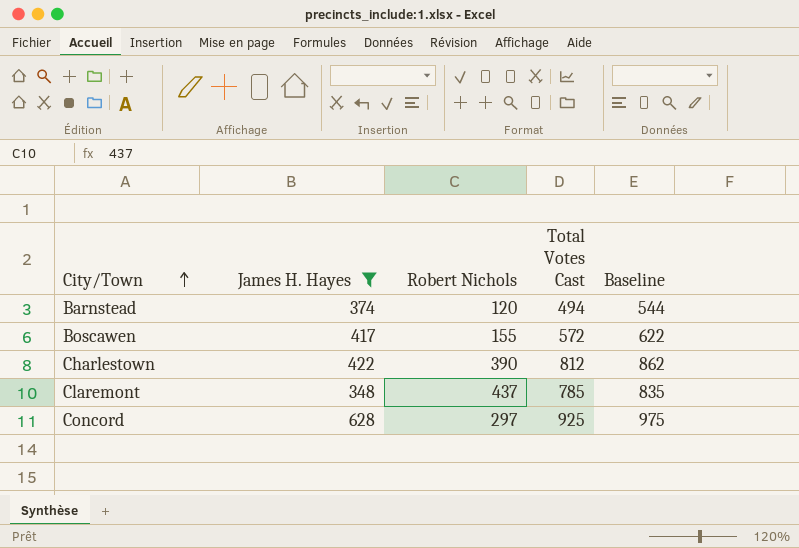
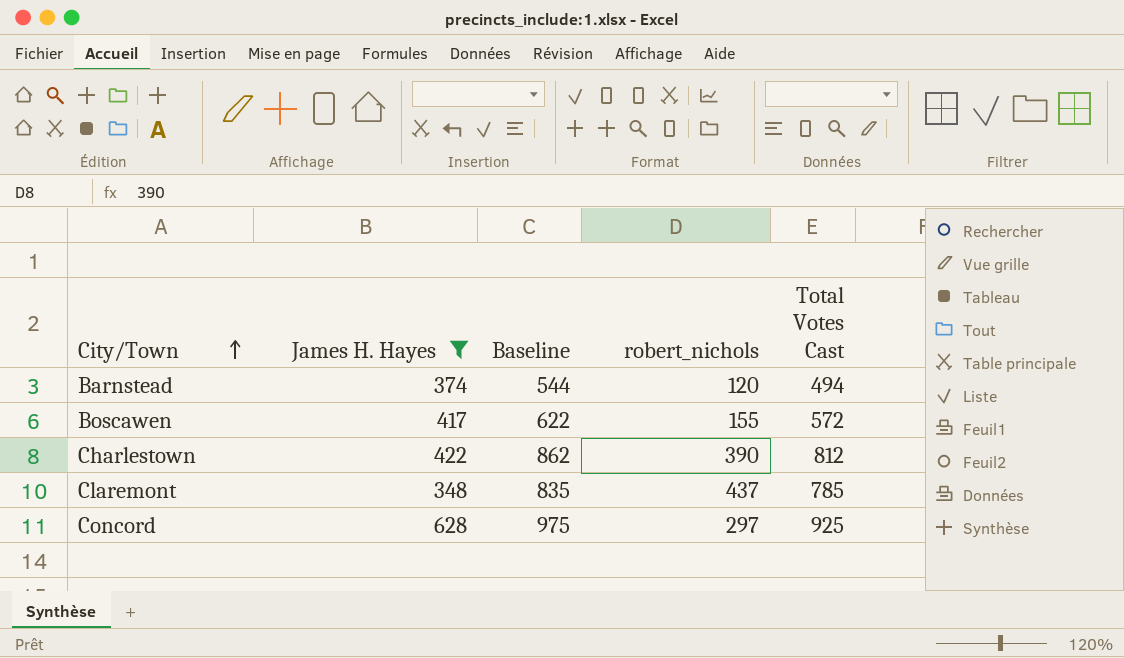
column Baseline | position: 5 -> 3
column name: Robert Nichols -> robert_nichols

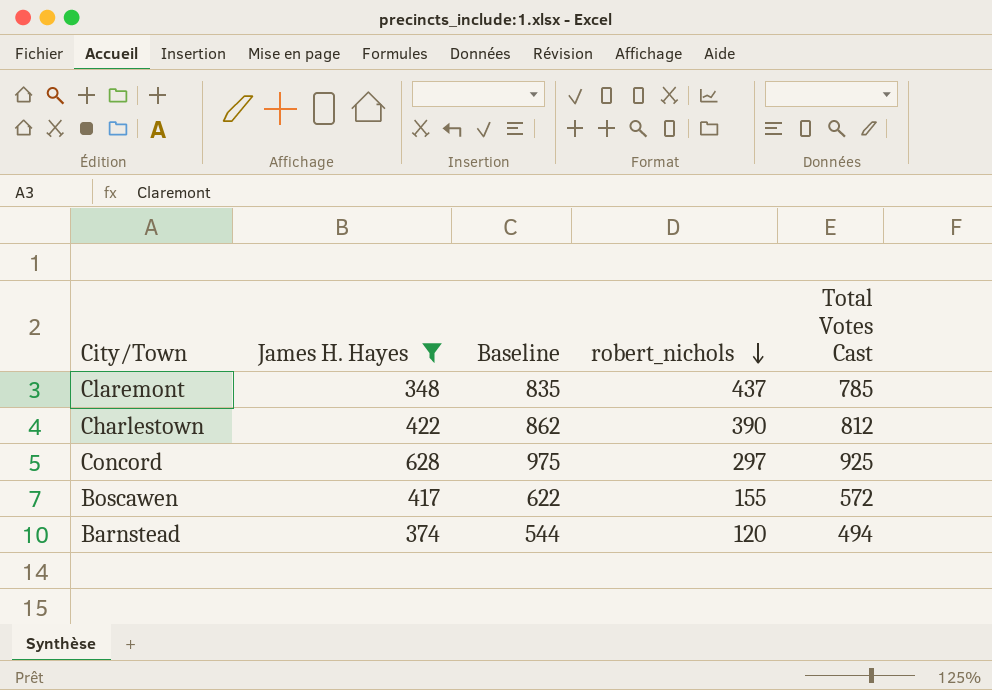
row order: City/Town ascending -> robert_nichols descending

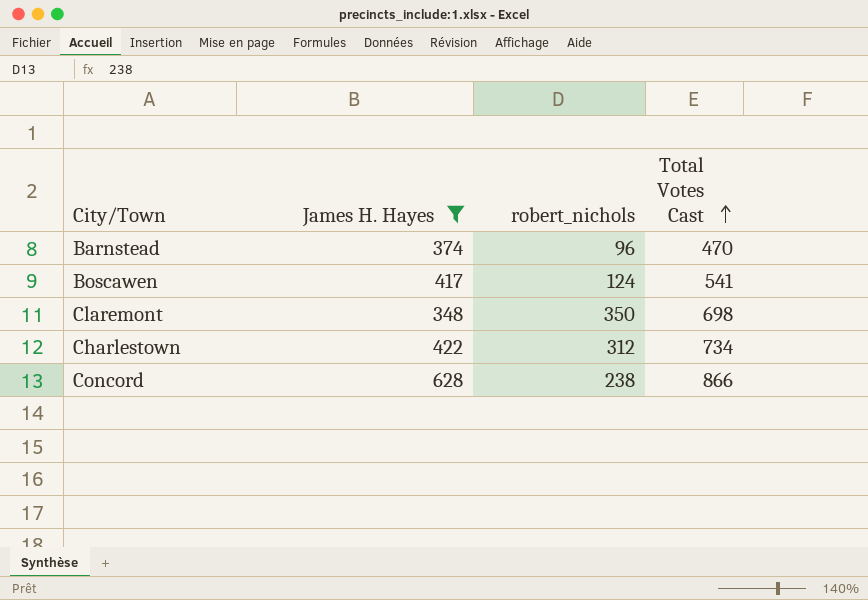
row order: robert_nichols descending -> Total Votes Cast ascending
column Baseline | formula: [Total Votes Cast] + 50 -> none
Barnstead | robert_nichols: 120 -> 96
Barnstead | Total Votes Cast: 494 -> 470
Boscawen | robert_nichols: 155 -> 124
Boscawen | Total Votes Cast: 572 -> 541
Claremont | robert_nichols: 437 -> 350
Claremont | Total Votes Cast: 785 -> 698
Charlestown | robert_nichols: 390 -> 312
Charlestown | Total Votes Cast: 812 -> 734
Concord | robert_nichols: 297 -> 238
Concord | Total Votes Cast: 925 -> 866

